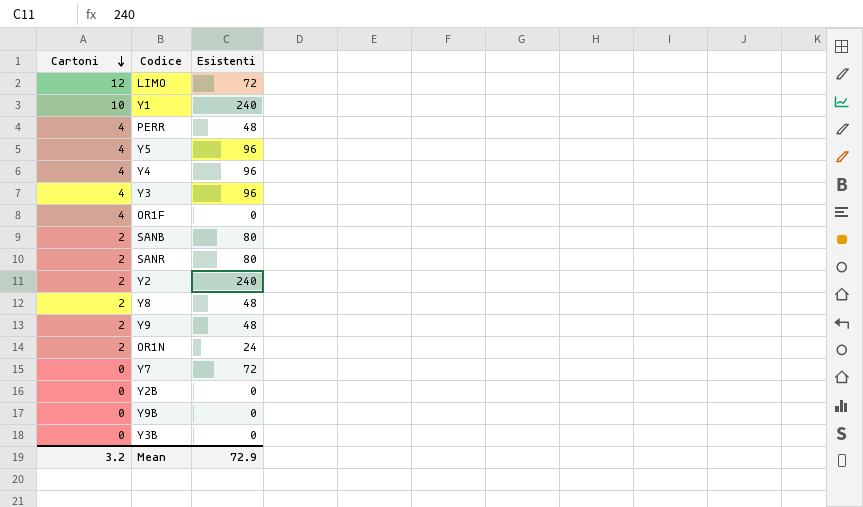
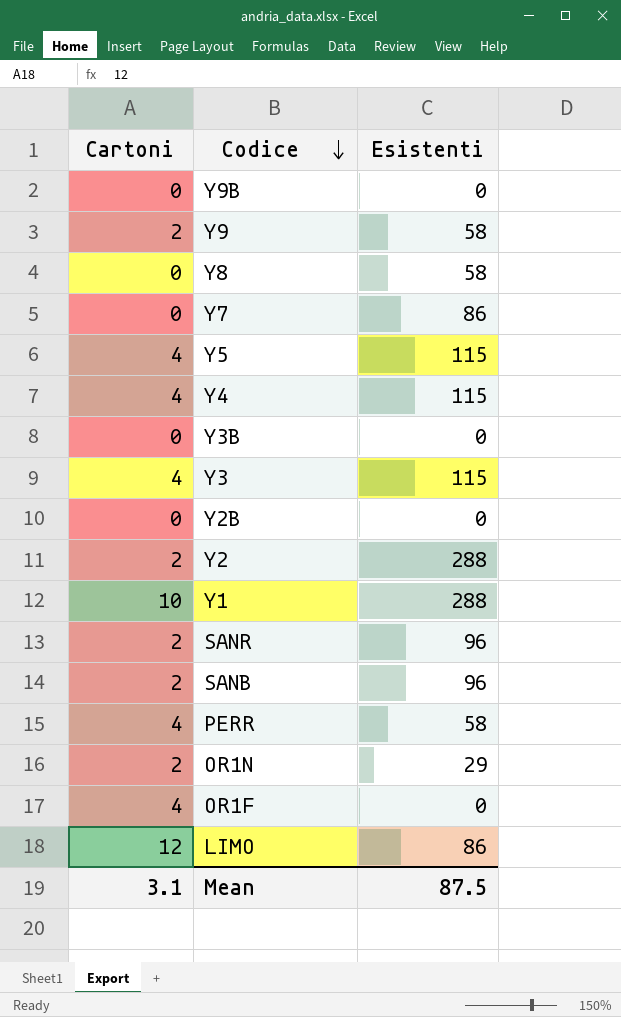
row order: Cartoni descending -> Codice descending
Y9 | Esistenti: 48 -> 58
Y8 | Cartoni: 2 -> 0
Y8 | Esistenti: 48 -> 58
Y7 | Esistenti: 72 -> 86
Y5 | Esistenti: 96 -> 115
Y4 | Esistenti: 96 -> 115
Y3 | Esistenti: 96 -> 115
Y2 | Esistenti: 240 -> 288
Y1 | Esistenti: 240 -> 288
SANR | Esistenti: 80 -> 96
SANB | Esistenti: 80 -> 96
PERR | Esistenti: 48 -> 58
OR1N | Esistenti: 24 -> 29
LIMO | Esistenti: 72 -> 86
Mean | Cartoni: 3.2 -> 3.1
Mean | Esistenti: 72.9 -> 87.5

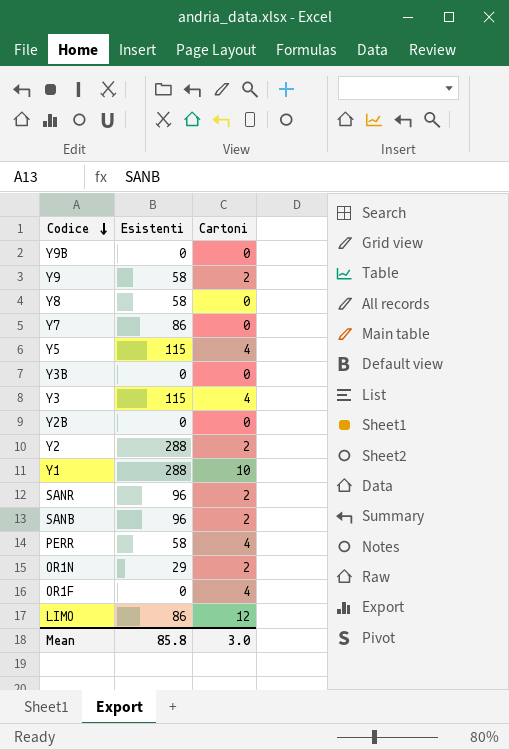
column Cartoni | position: 1 -> 3
row Y4: 4 | 115 -> none
Mean | Esistenti: 87.5 -> 85.8
Mean | Cartoni: 3.1 -> 3.0

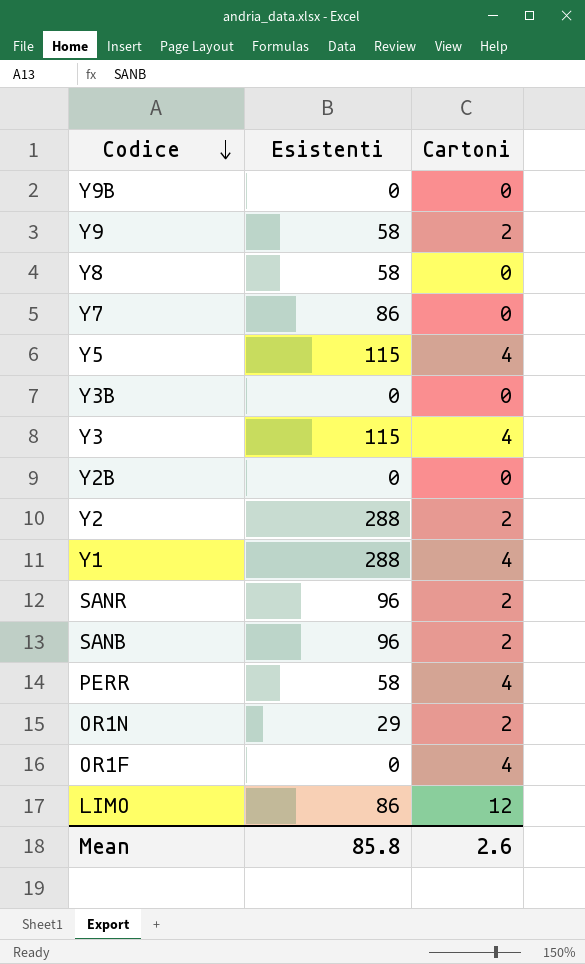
Y1 | Cartoni: 10 -> 4
Mean | Cartoni: 3.0 -> 2.6

